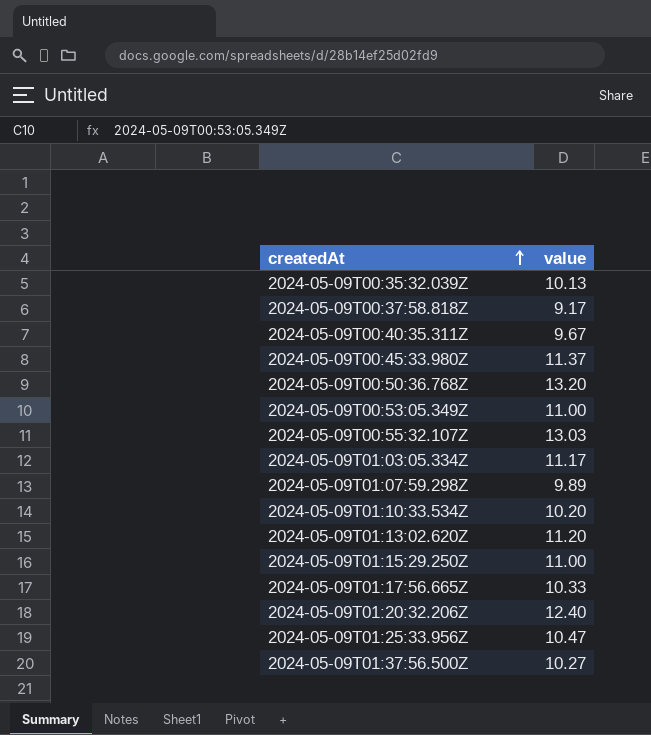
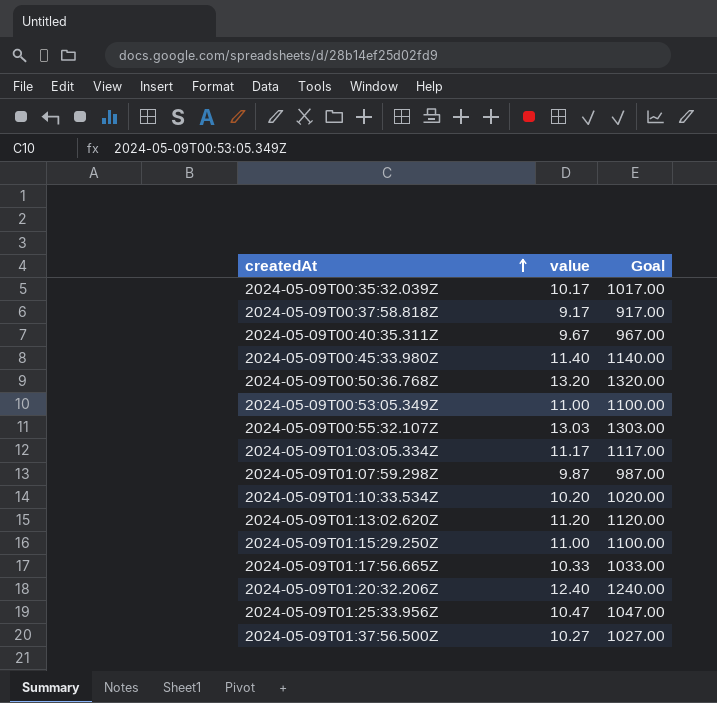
column Goal | formula: none -> [value] * 100
2024-05-09T00:35:32.039Z | value: 10.13 -> 10.17
2024-05-09T00:45:33.980Z | value: 11.37 -> 11.40
2024-05-09T01:07:59.298Z | value: 9.89 -> 9.87

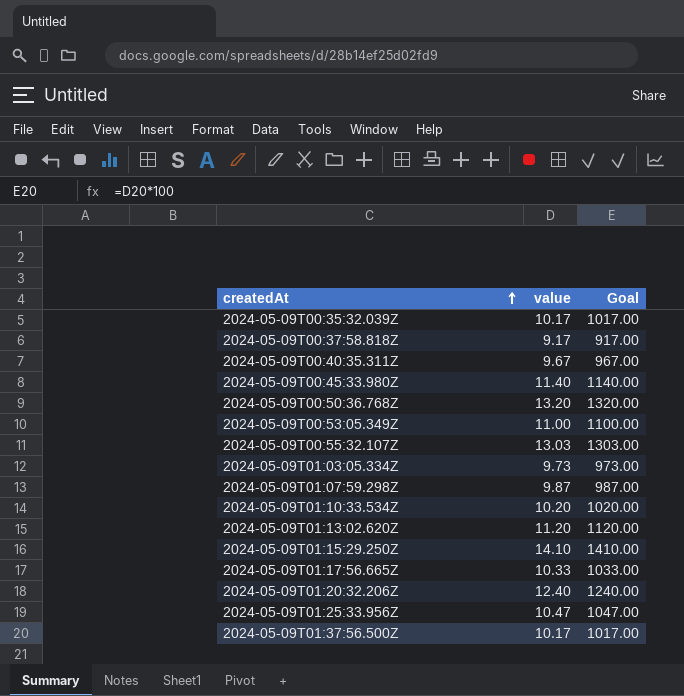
2024-05-09T01:03:05.334Z | value: 11.17 -> 9.73
2024-05-09T01:03:05.334Z | Goal: 1117.00 -> 973.00
2024-05-09T01:15:29.250Z | value: 11.00 -> 14.10
2024-05-09T01:15:29.250Z | Goal: 1100.00 -> 1410.00
2024-05-09T01:37:56.500Z | value: 10.27 -> 10.17
2024-05-09T01:37:56.500Z | Goal: 1027.00 -> 1017.00

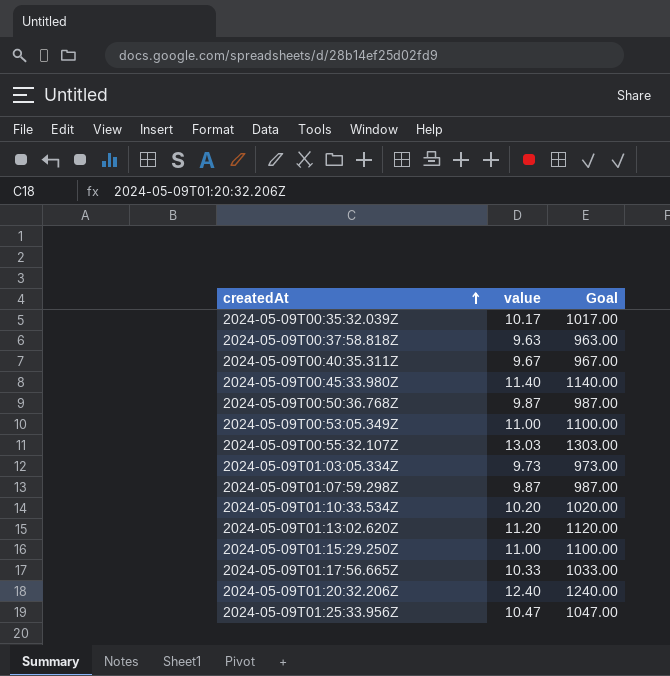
row 2024-05-09T01:37:56.500Z: 10.17 | 1017.00 -> none
2024-05-09T00:37:58.818Z | value: 9.17 -> 9.63
2024-05-09T00:37:58.818Z | Goal: 917.00 -> 963.00
2024-05-09T00:50:36.768Z | value: 13.20 -> 9.87
2024-05-09T00:50:36.768Z | Goal: 1320.00 -> 987.00
2024-05-09T01:15:29.250Z | value: 14.10 -> 11.00
2024-05-09T01:15:29.250Z | Goal: 1410.00 -> 1100.00

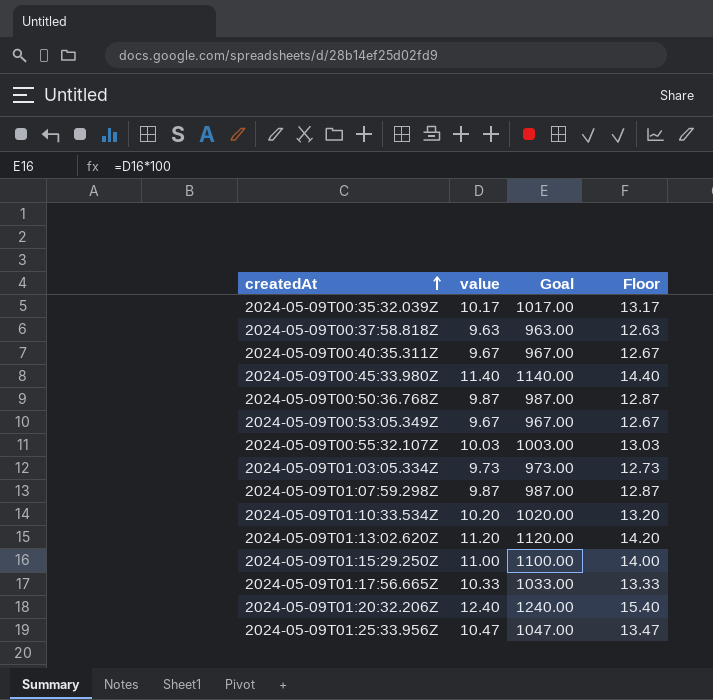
column Floor | formula: none -> [value] + 3
2024-05-09T00:53:05.349Z | value: 11.00 -> 9.67
2024-05-09T00:53:05.349Z | Goal: 1100.00 -> 967.00
2024-05-09T00:55:32.107Z | value: 13.03 -> 10.03
2024-05-09T00:55:32.107Z | Goal: 1303.00 -> 1003.00

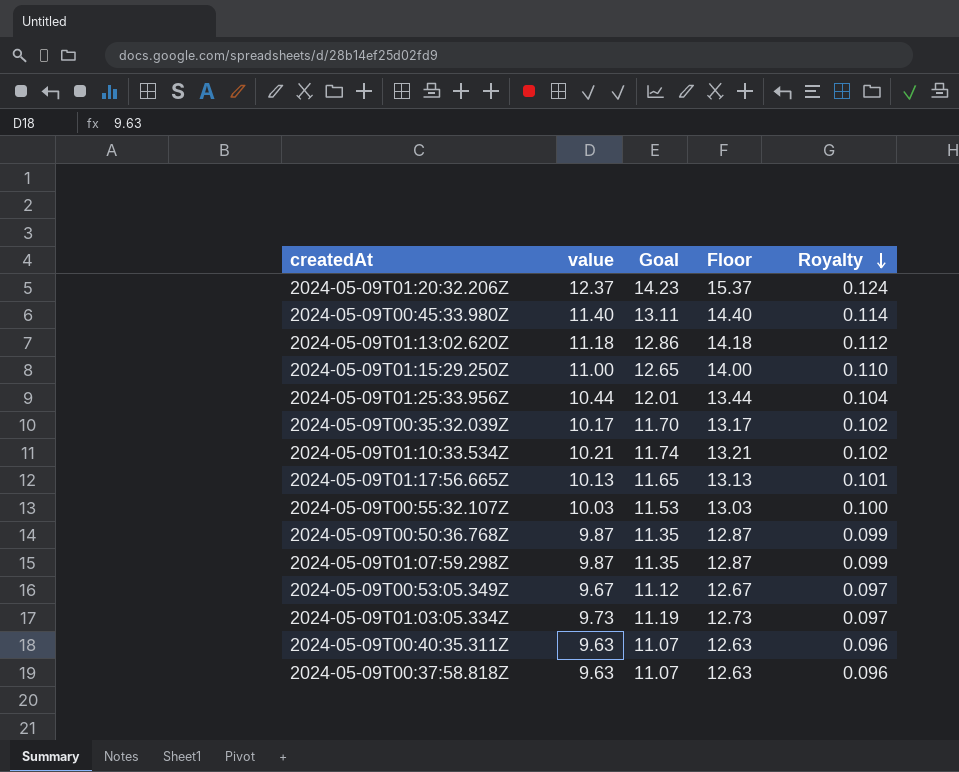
row order: createdAt ascending -> Royalty descending
column Goal | formula: [value] * 100 -> [value] * 1.15
column Royalty | formula: none -> [value] * 0.01
2024-05-09T01:20:32.206Z | value: 12.40 -> 12.37
2024-05-09T01:20:32.206Z | Floor: 15.40 -> 15.37
2024-05-09T01:13:02.620Z | value: 11.20 -> 11.18
2024-05-09T01:13:02.620Z | Floor: 14.20 -> 14.18
2024-05-09T01:25:33.956Z | value: 10.47 -> 10.44
2024-05-09T01:25:33.956Z | Floor: 13.47 -> 13.44
2024-05-09T01:10:33.534Z | value: 10.20 -> 10.21
2024-05-09T01:10:33.534Z | Floor: 13.20 -> 13.21
2024-05-09T01:17:56.665Z | value: 10.33 -> 10.13
2024-05-09T01:17:56.665Z | Floor: 13.33 -> 13.13
2024-05-09T00:40:35.311Z | value: 9.67 -> 9.63
2024-05-09T00:40:35.311Z | Floor: 12.67 -> 12.63

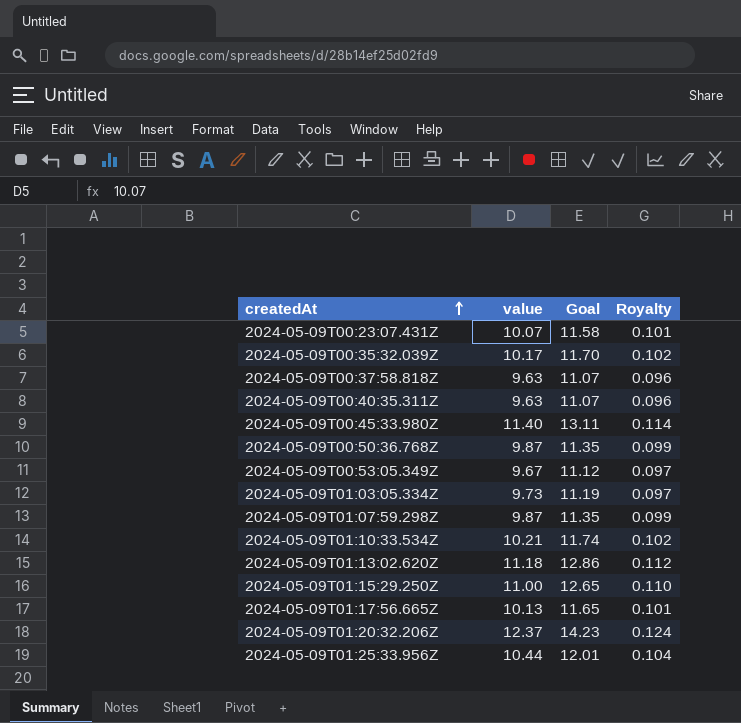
row order: Royalty descending -> createdAt ascending
column Floor | formula: [value] + 3 -> none
row 2024-05-09T00:55:32.107Z: 10.03 | 11.53 | 13.03 | 0.100 -> none
row 2024-05-09T00:23:07.431Z: none -> 10.07 | 11.58 | 0.101

